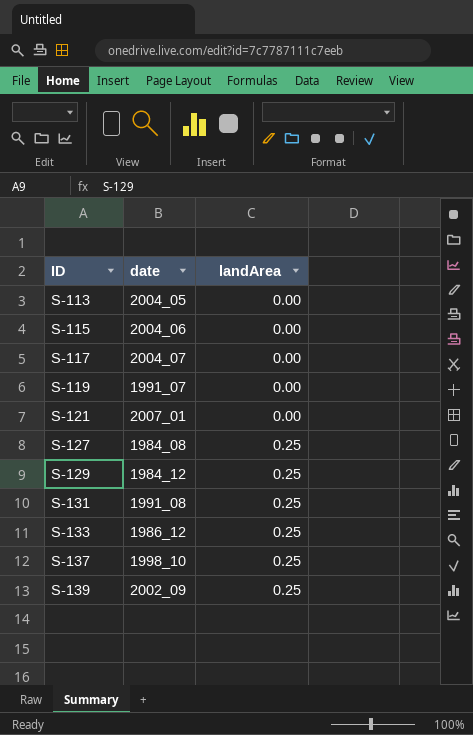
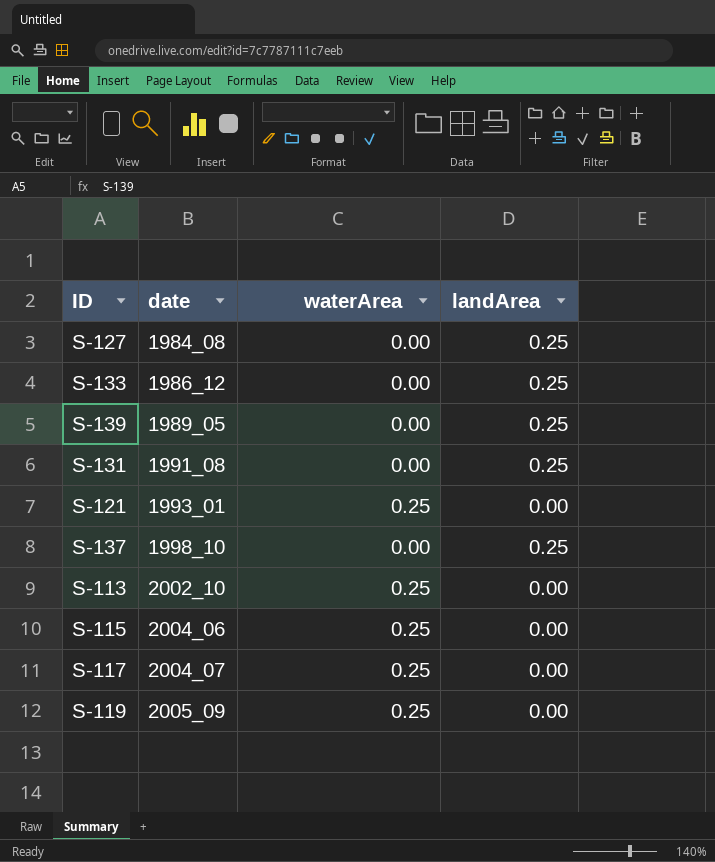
row order: ID ascending -> date ascending
column waterArea | position: none -> 3
row S-129: 1984_12 | 0.25 -> none
S-139 | date: 2002_09 -> 1989_05
S-121 | date: 2007_01 -> 1993_01
S-113 | date: 2004_05 -> 2002_10
S-119 | date: 1991_07 -> 2005_09

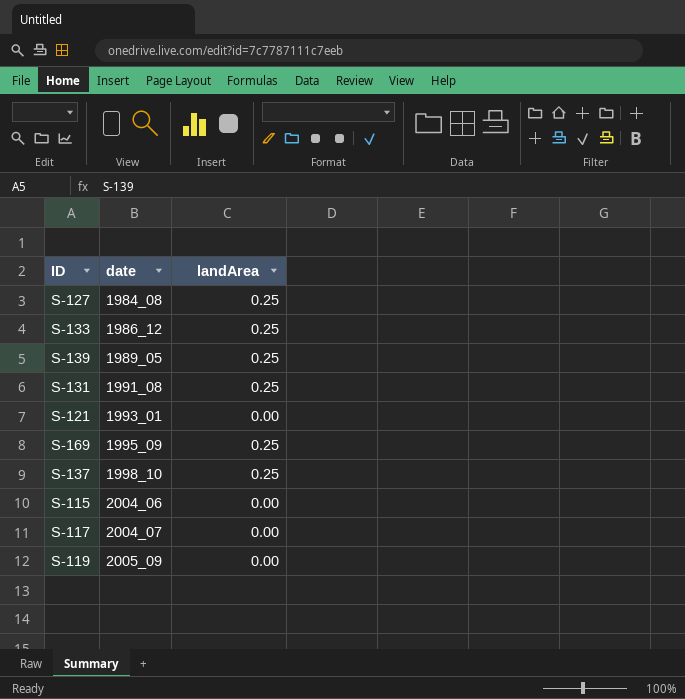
column waterArea | position: 3 -> none
row S-113: 2002_10 | 0.25 | 0.00 -> none
row S-169: none -> 1995_09 | 0.25

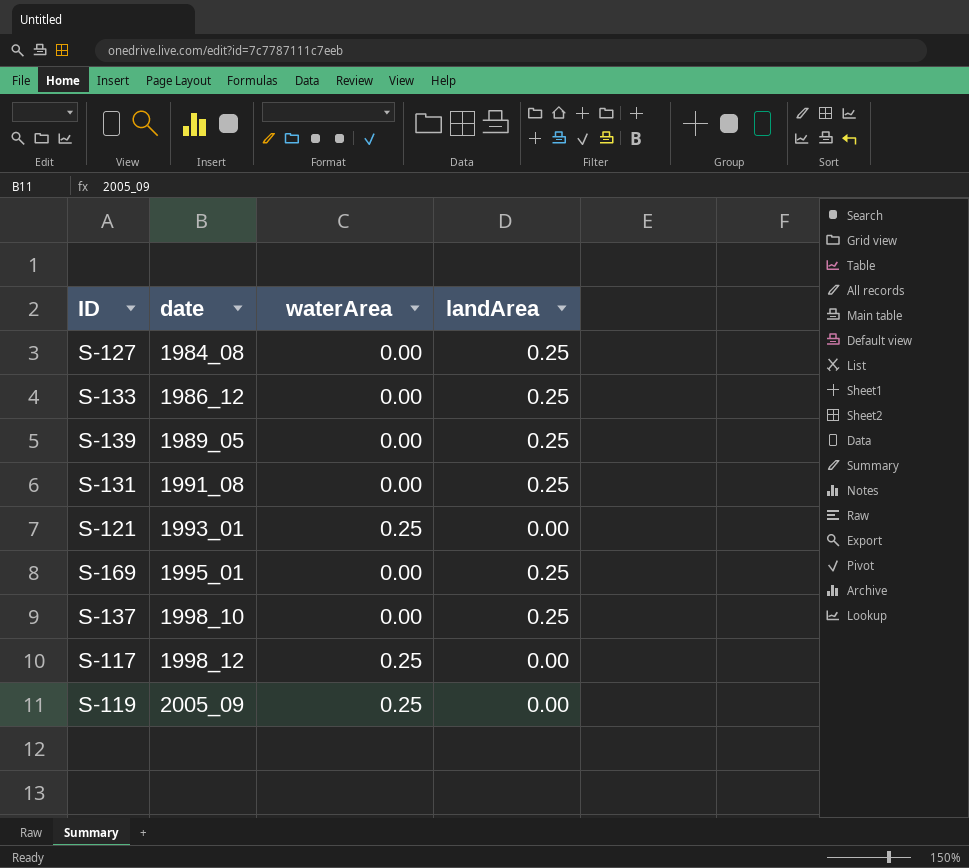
column waterArea | position: none -> 3
row S-115: 2004_06 | 0.00 -> none
S-169 | date: 1995_09 -> 1995_01
S-117 | date: 2004_07 -> 1998_12

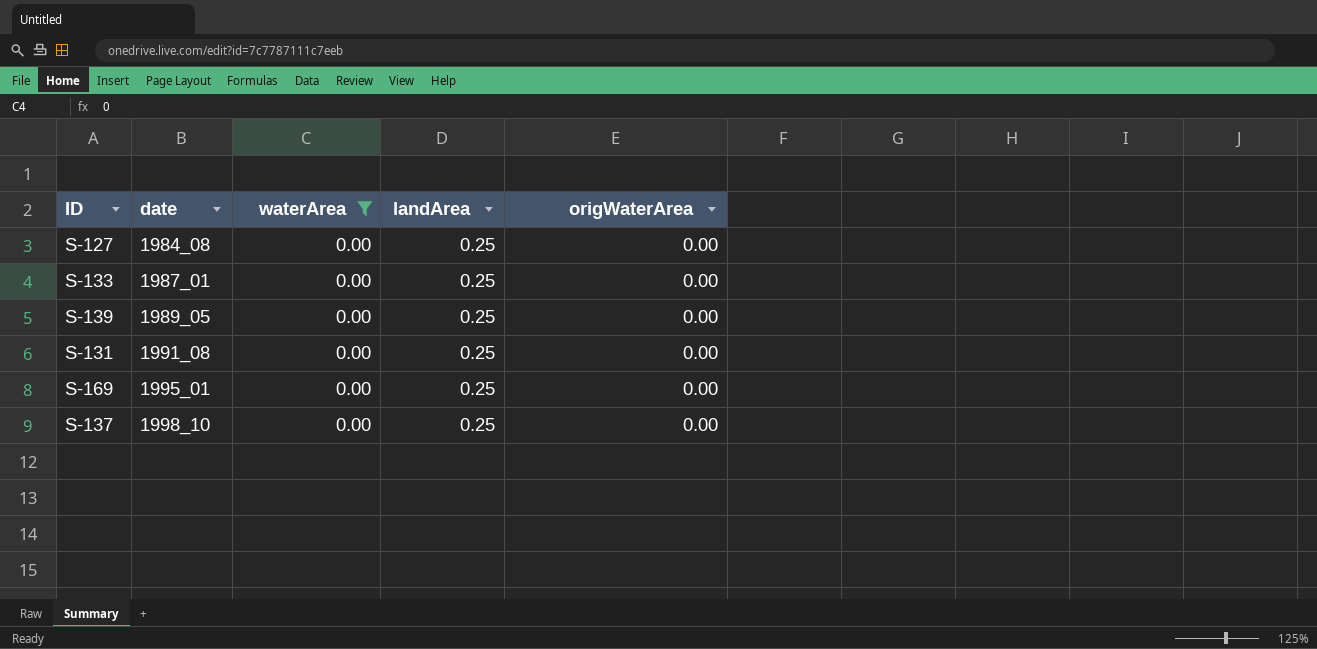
filter: none -> waterArea = 0.00
column origWaterArea | position: none -> 5
S-133 | date: 1986_12 -> 1987_01

